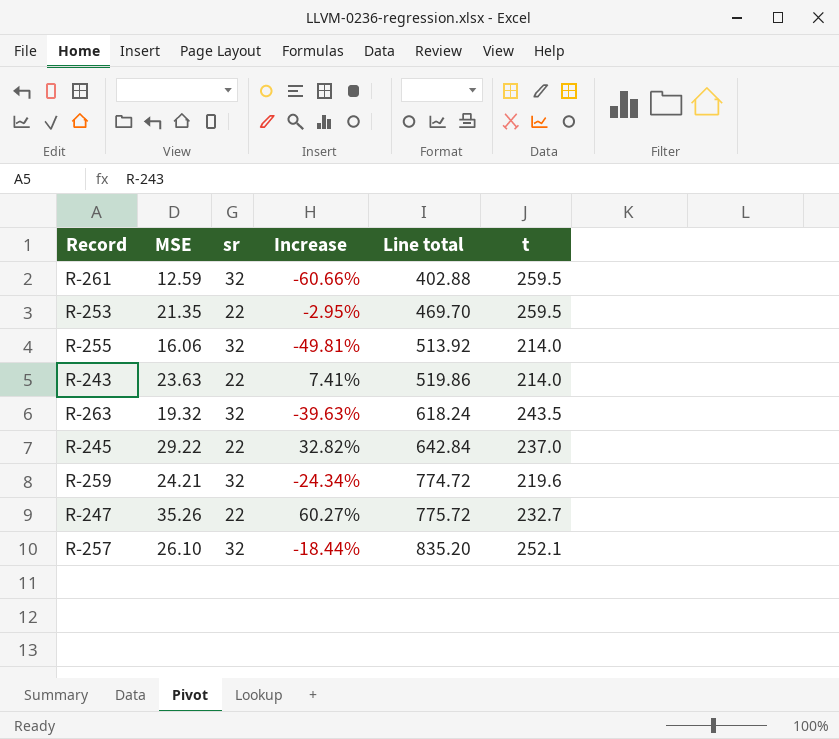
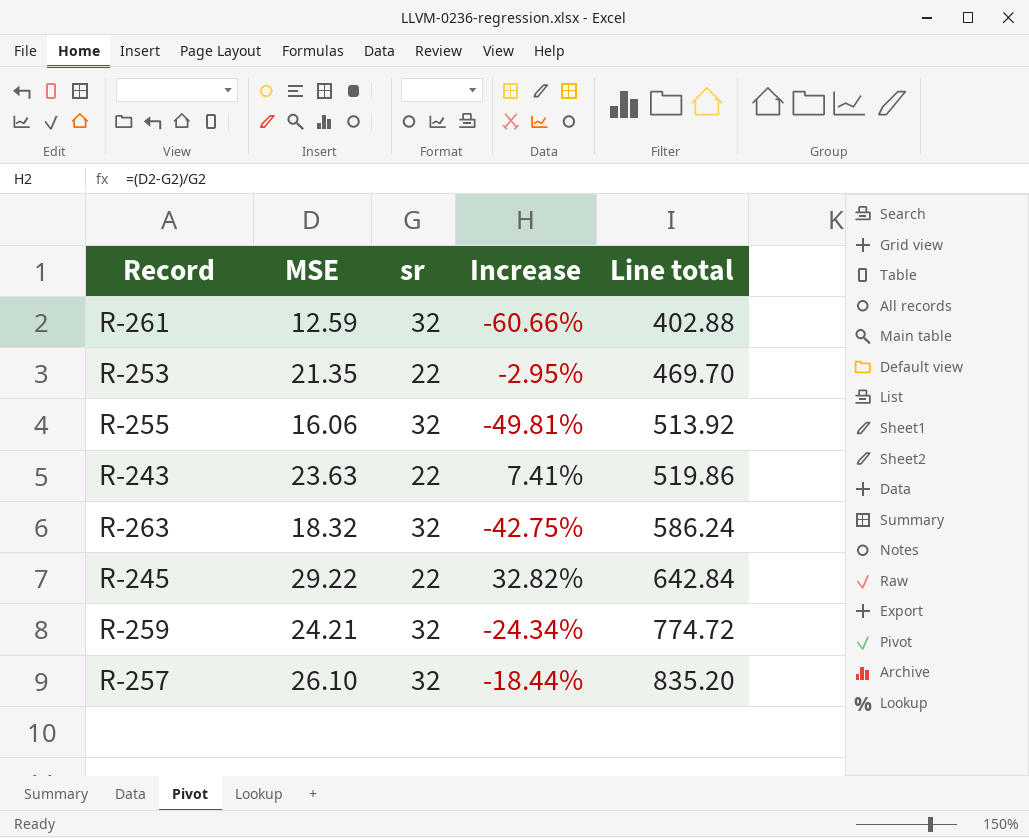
column t | position: 6 -> none
row R-247: 35.26 | 22 | 60.27% | 775.72 | 232.7 -> none
R-263 | MSE: 19.32 -> 18.32
R-263 | Increase: -39.63% -> -42.75%
R-263 | Line total: 618.24 -> 586.24

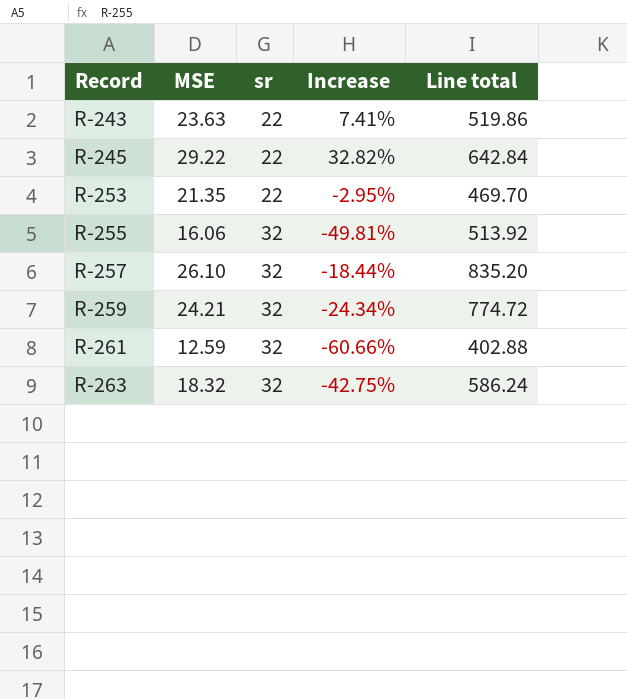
row order: Line total ascending -> Record ascending

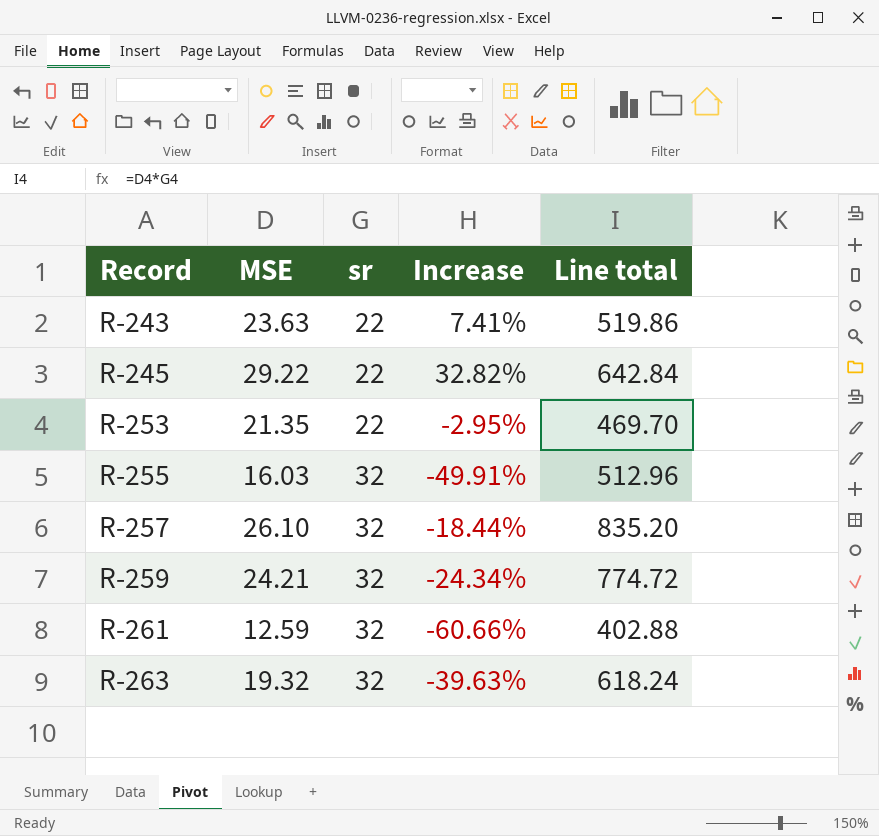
R-255 | MSE: 16.06 -> 16.03
R-255 | Increase: -49.81% -> -49.91%
R-255 | Line total: 513.92 -> 512.96
R-263 | MSE: 18.32 -> 19.32
R-263 | Increase: -42.75% -> -39.63%
R-263 | Line total: 586.24 -> 618.24

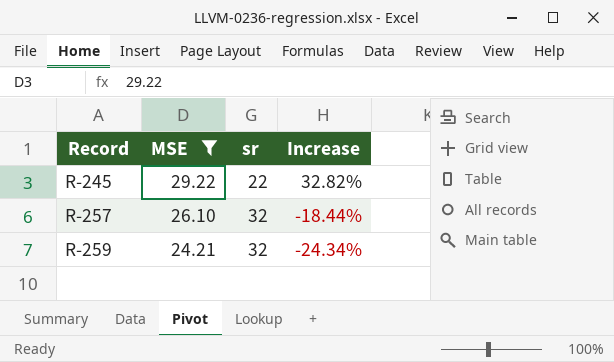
filter: none -> MSE >= 24.21
column Line total | formula: [MSE] * [sr] -> none

